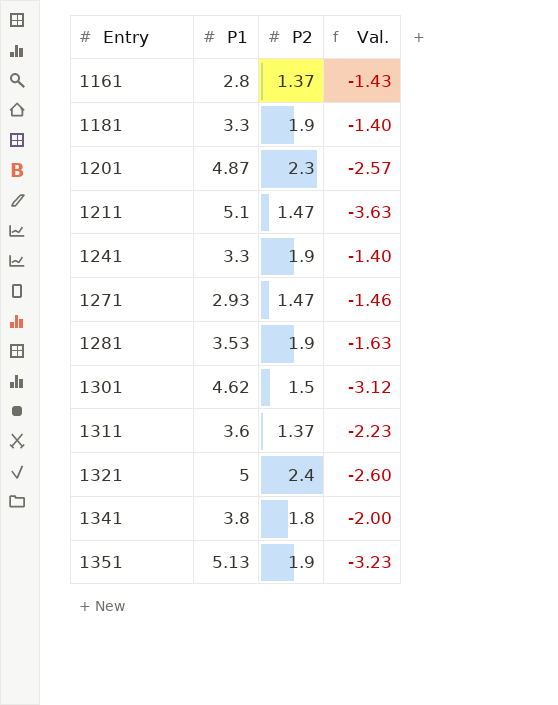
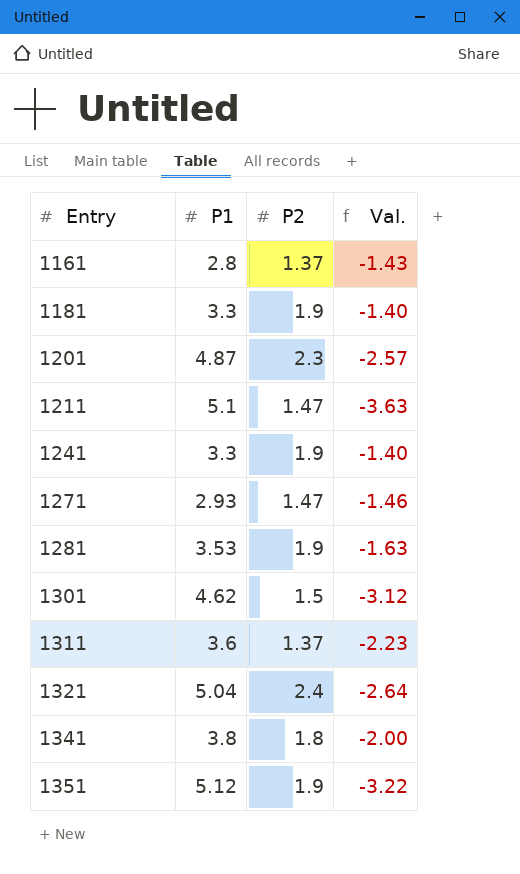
1321 | P1: 5 -> 5.04
1321 | Val.: -2.60 -> -2.64
1351 | P1: 5.13 -> 5.12
1351 | Val.: -3.23 -> -3.22

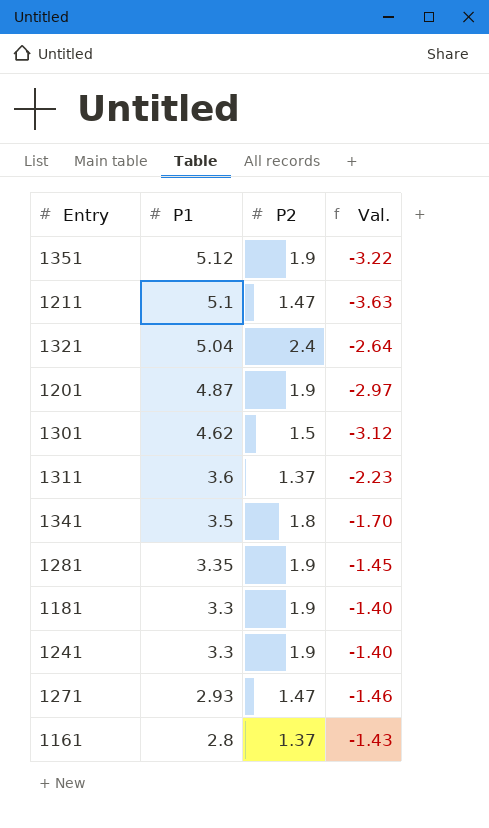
row order: Entry ascending -> P1 descending
1201 | P2: 2.3 -> 1.9
1201 | Val.: -2.57 -> -2.97
1341 | P1: 3.8 -> 3.5
1341 | Val.: -2.00 -> -1.70
1281 | P1: 3.53 -> 3.35
1281 | Val.: -1.63 -> -1.45

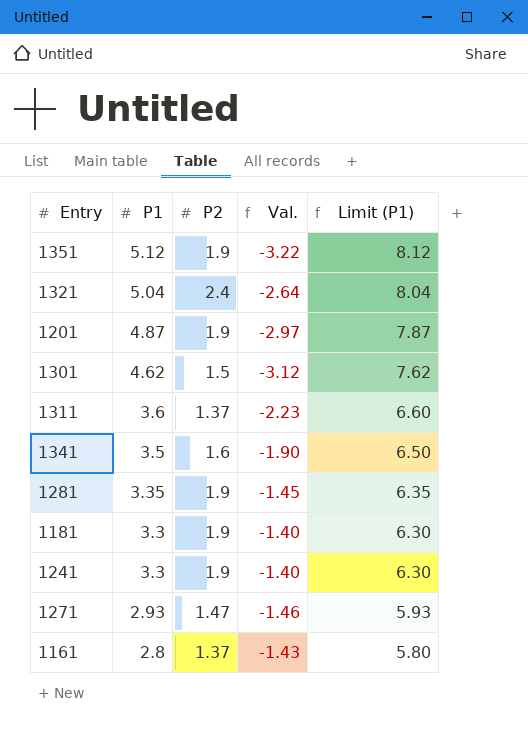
column Limit (P1) | formula: none -> [P1] + 3
row 1211: 5.1 | 1.47 | -3.63 -> none
1341 | P2: 1.8 -> 1.6
1341 | Val.: -1.70 -> -1.90

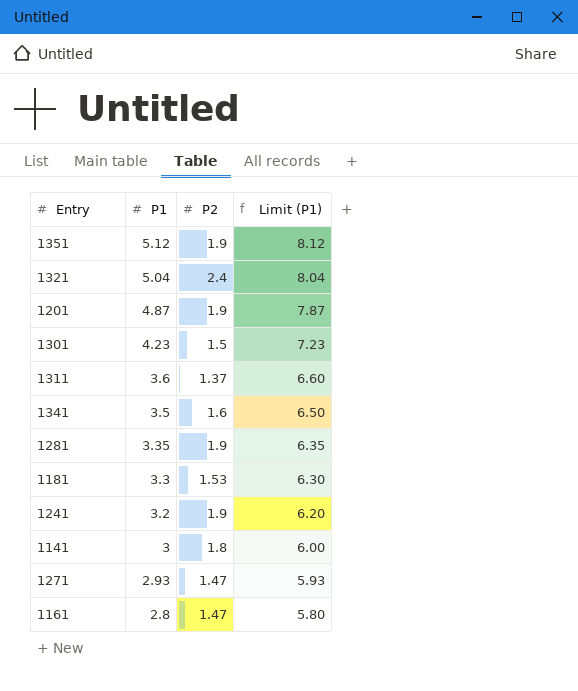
column Val. | formula: [P2] - [P1] -> none
1301 | P1: 4.62 -> 4.23
1301 | Limit (P1): 7.62 -> 7.23
1181 | P2: 1.9 -> 1.53
1241 | P1: 3.3 -> 3.2
1241 | Limit (P1): 6.30 -> 6.20
row 1141: none -> 3 | 1.8 | 6.00
1161 | P2: 1.37 -> 1.47

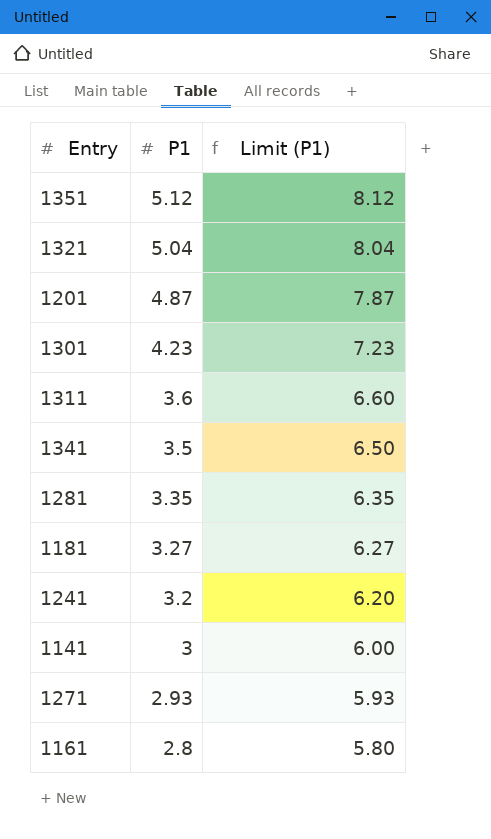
column P2 | position: 3 -> none
1181 | P1: 3.3 -> 3.27
1181 | Limit (P1): 6.30 -> 6.27

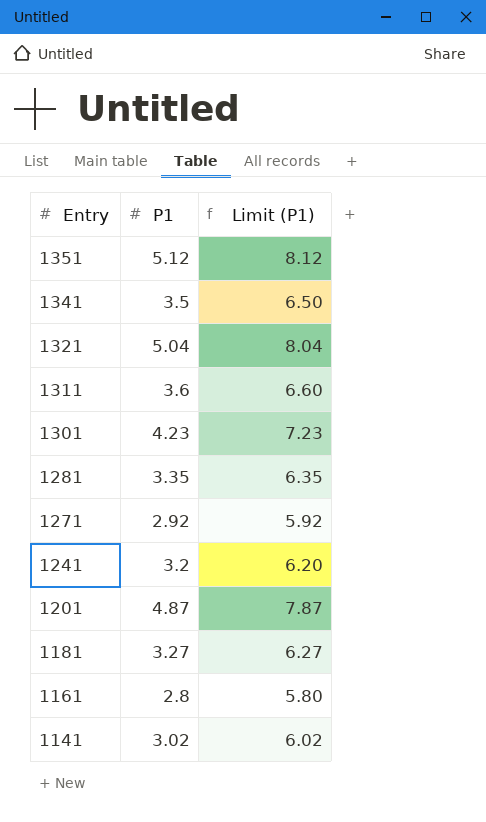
row order: P1 descending -> Entry descending
1271 | P1: 2.93 -> 2.92
1271 | Limit (P1): 5.93 -> 5.92
1141 | P1: 3 -> 3.02
1141 | Limit (P1): 6.00 -> 6.02

